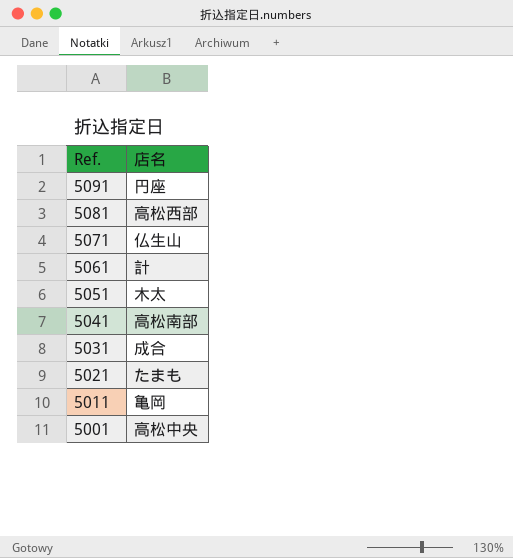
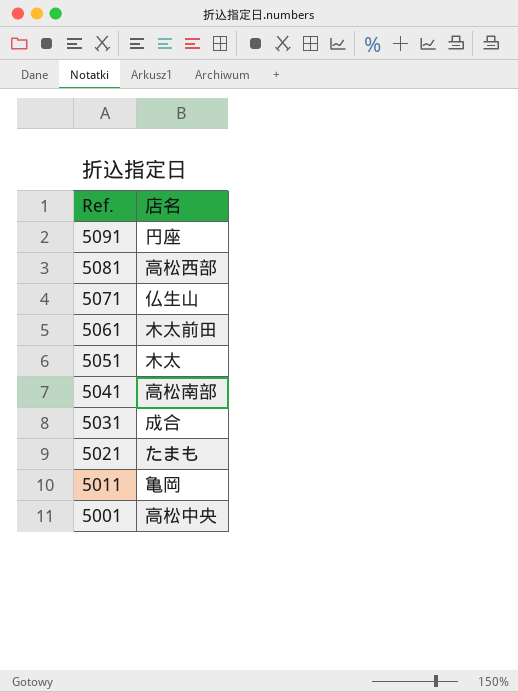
5061 | 店名: 計 -> 木太前田

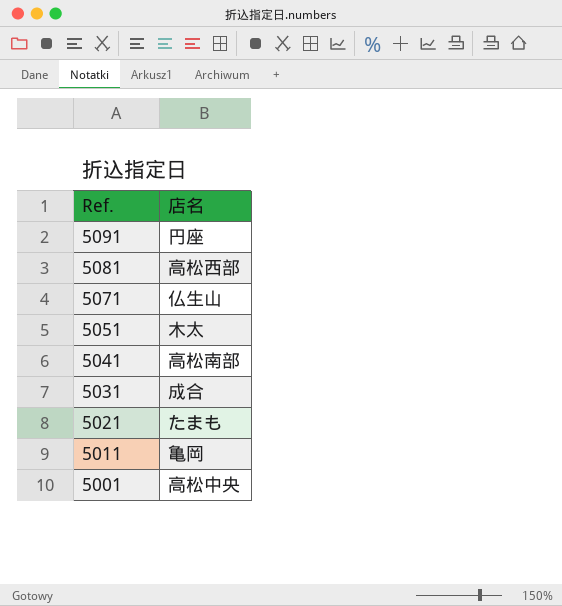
row 5061: 木太前田 -> none

